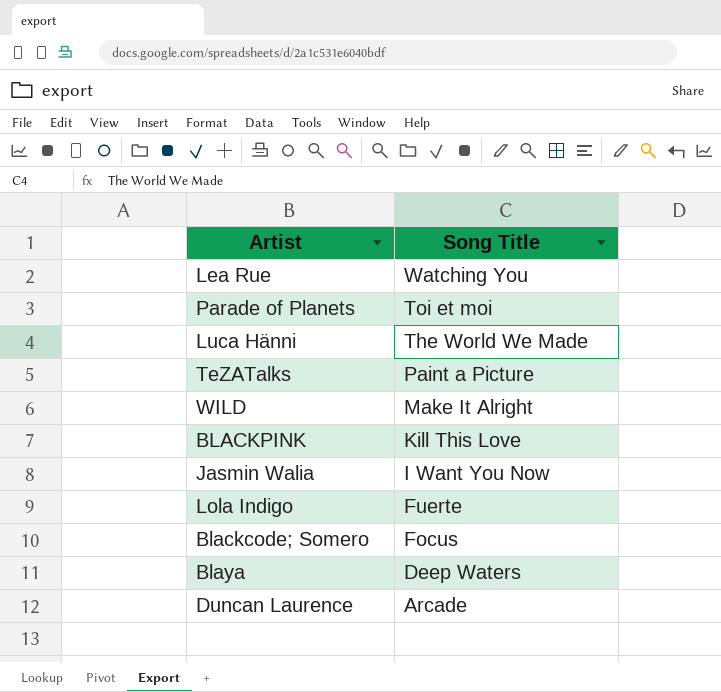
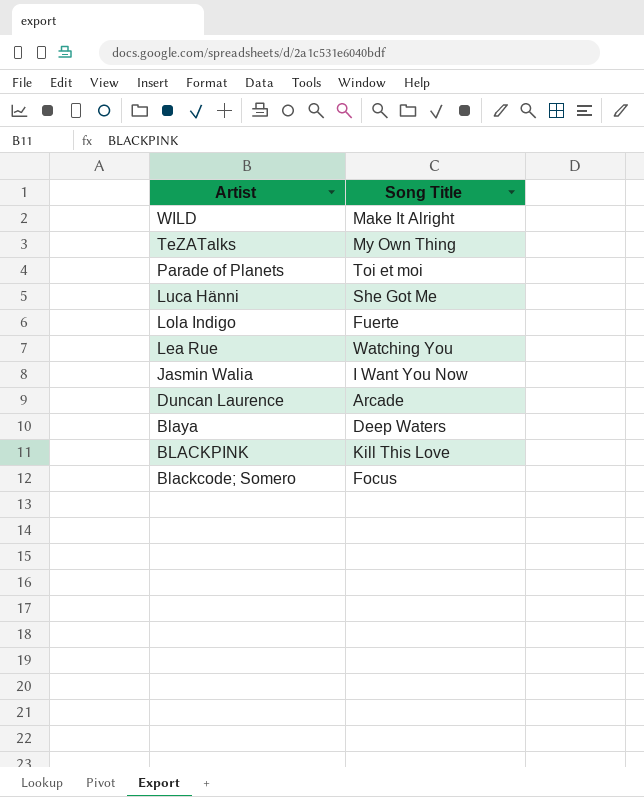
row order: Song Title descending -> Artist descending
TeZATalks | Song Title: Paint a Picture -> My Own Thing
Luca Hänni | Song Title: The World We Made -> She Got Me

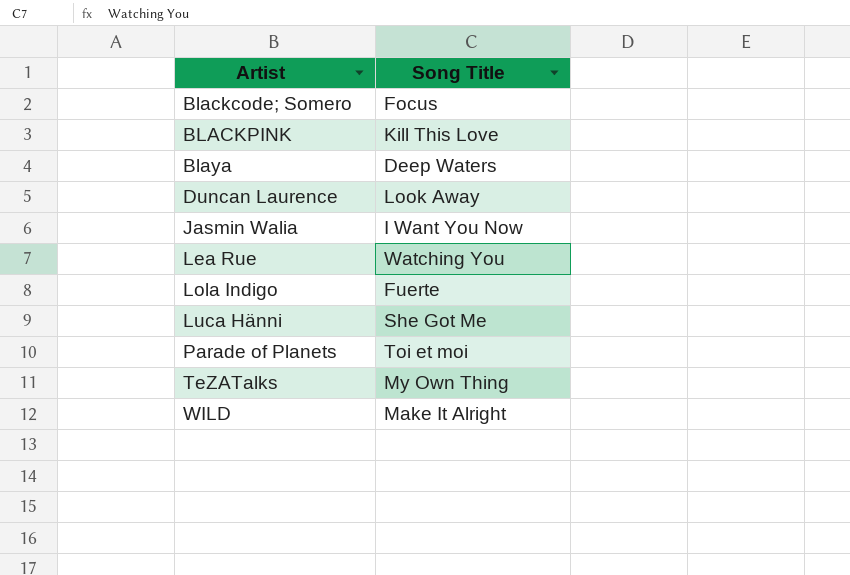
row order: Artist descending -> Artist ascending
Duncan Laurence | Song Title: Arcade -> Look Away

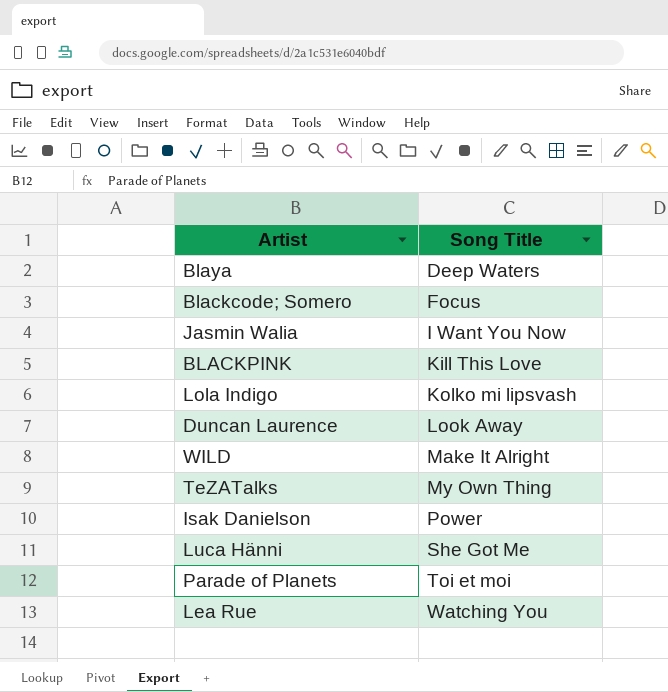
row order: Artist ascending -> Song Title ascending
Lola Indigo | Song Title: Fuerte -> Kolko mi lipsvash
row Isak Danielson: none -> Power

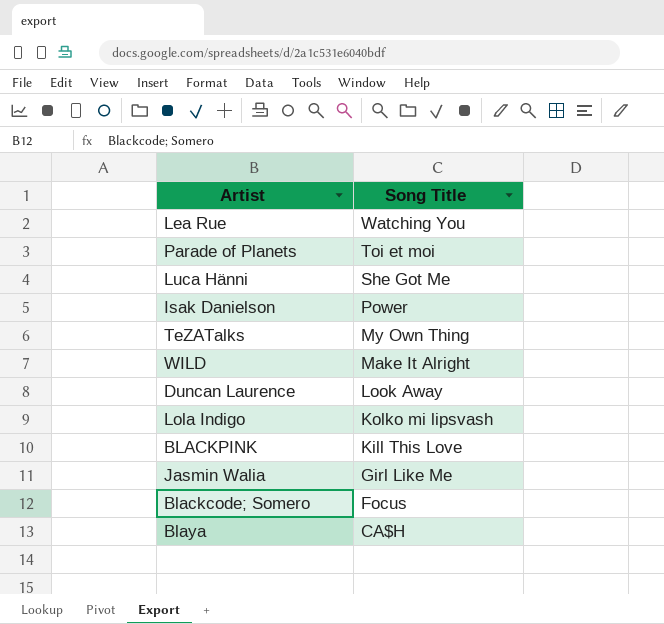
row order: Song Title ascending -> Song Title descending
Jasmin Walia | Song Title: I Want You Now -> Girl Like Me
Blaya | Song Title: Deep Waters -> CA$H

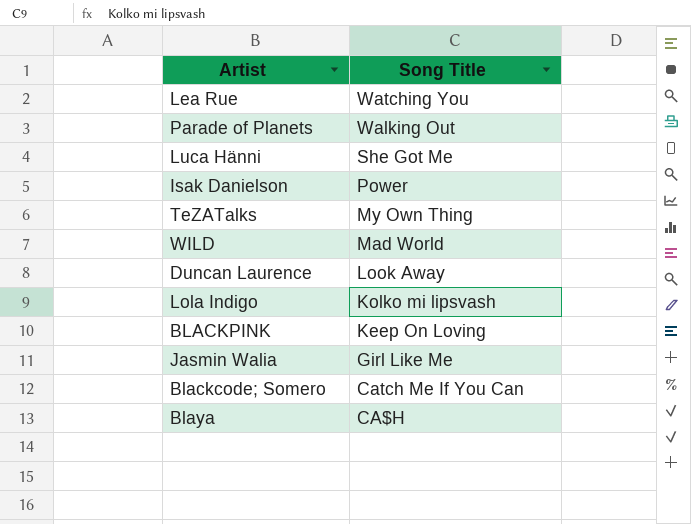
Parade of Planets | Song Title: Toi et moi -> Walking Out
WILD | Song Title: Make It Alright -> Mad World
BLACKPINK | Song Title: Kill This Love -> Keep On Loving
Blackcode; Somero | Song Title: Focus -> Catch Me If You Can

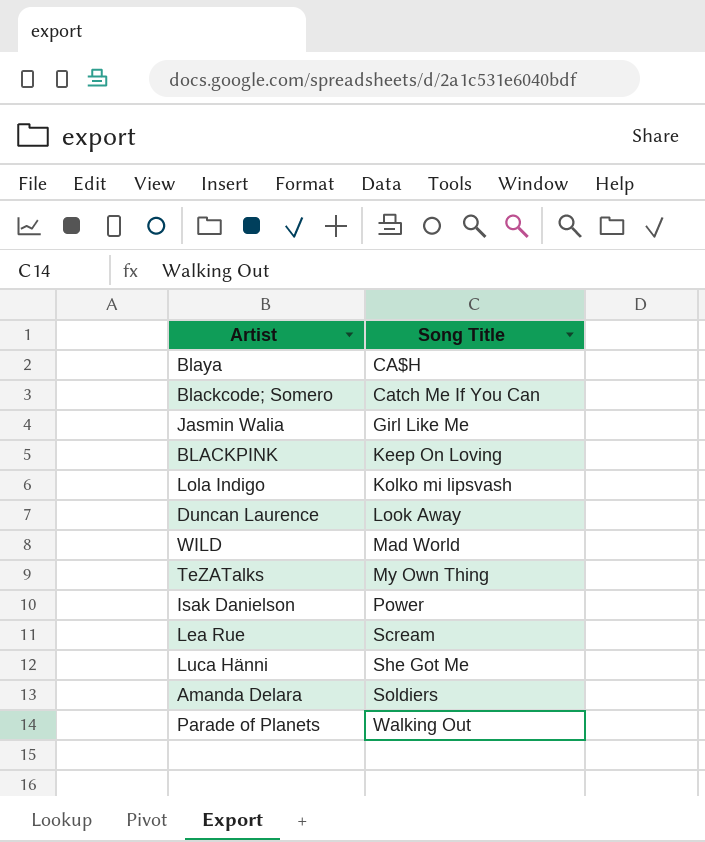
row order: Song Title descending -> Song Title ascending
Lea Rue | Song Title: Watching You -> Scream
row Amanda Delara: none -> Soldiers

